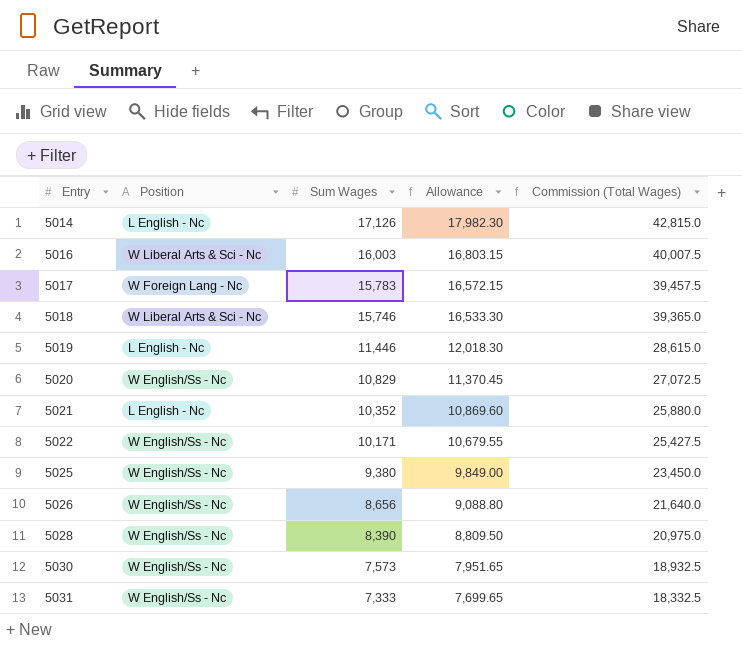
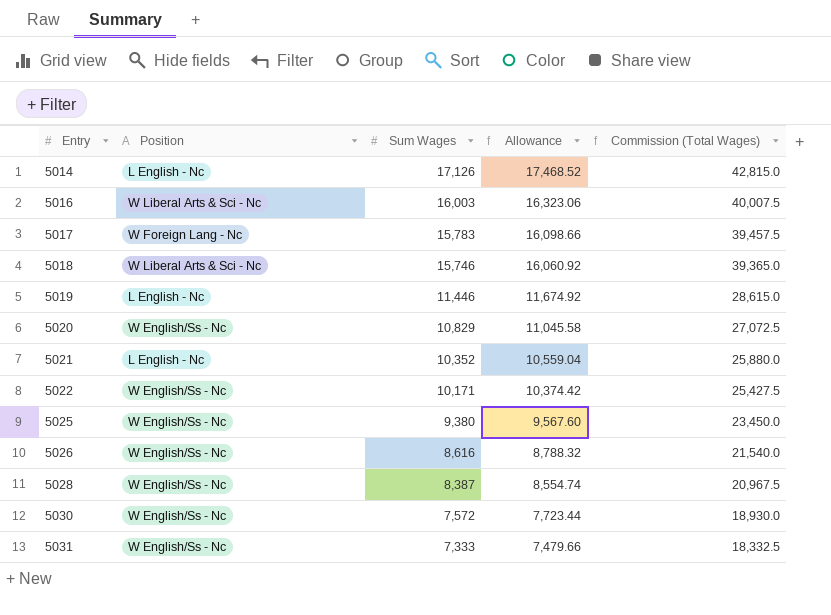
column Allowance | formula: [Sum Wages] * 1.05 -> [Sum Wages] * 1.02
5026 | Sum Wages: 8,656 -> 8,616
5026 | Commission (Total Wages): 21,640.0 -> 21,540.0
5028 | Sum Wages: 8,390 -> 8,387
5028 | Commission (Total Wages): 20,975.0 -> 20,967.5
5030 | Sum Wages: 7,573 -> 7,572
5030 | Commission (Total Wages): 18,932.5 -> 18,930.0

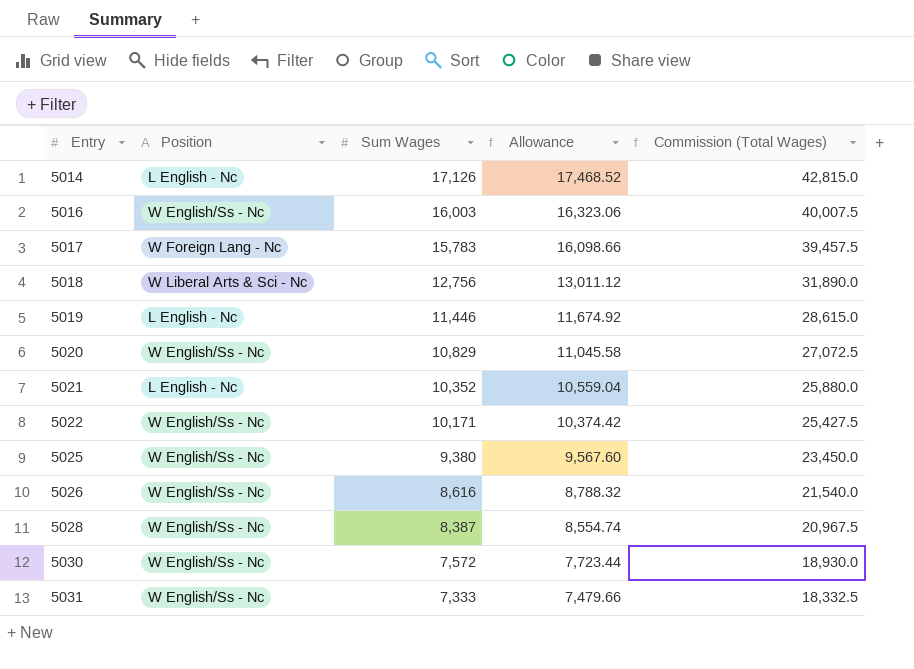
5016 | Position: W Liberal Arts & Sci - Nc -> W English/Ss - Nc
5018 | Sum Wages: 15,746 -> 12,756
5018 | Allowance: 16,060.92 -> 13,011.12
5018 | Commission (Total Wages): 39,365.0 -> 31,890.0

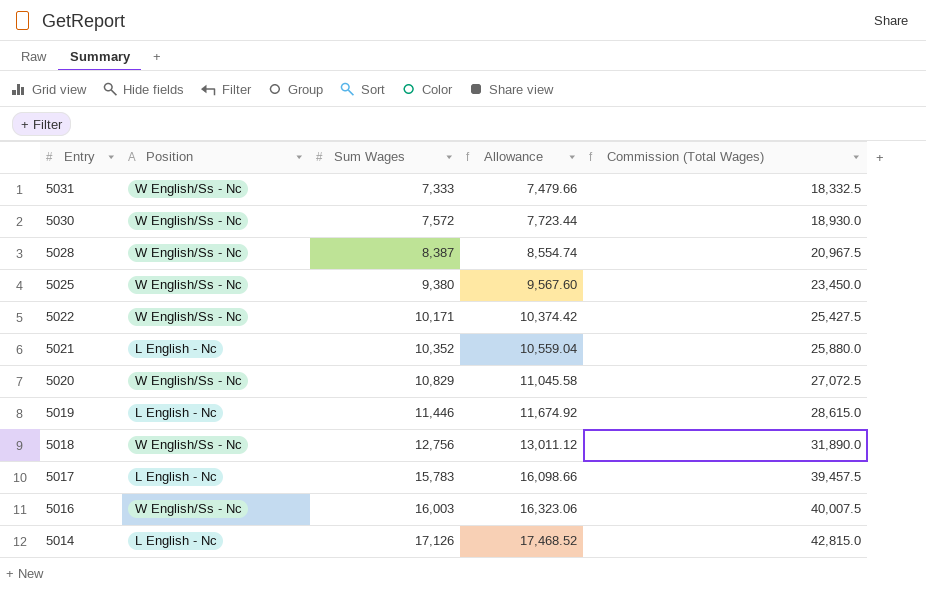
row order: Entry ascending -> Entry descending
row 5026: W English/Ss - Nc | 8,616 | 8,788.32 | 21,540.0 -> none
5018 | Position: W Liberal Arts & Sci - Nc -> W English/Ss - Nc
5017 | Position: W Foreign Lang - Nc -> L English - Nc

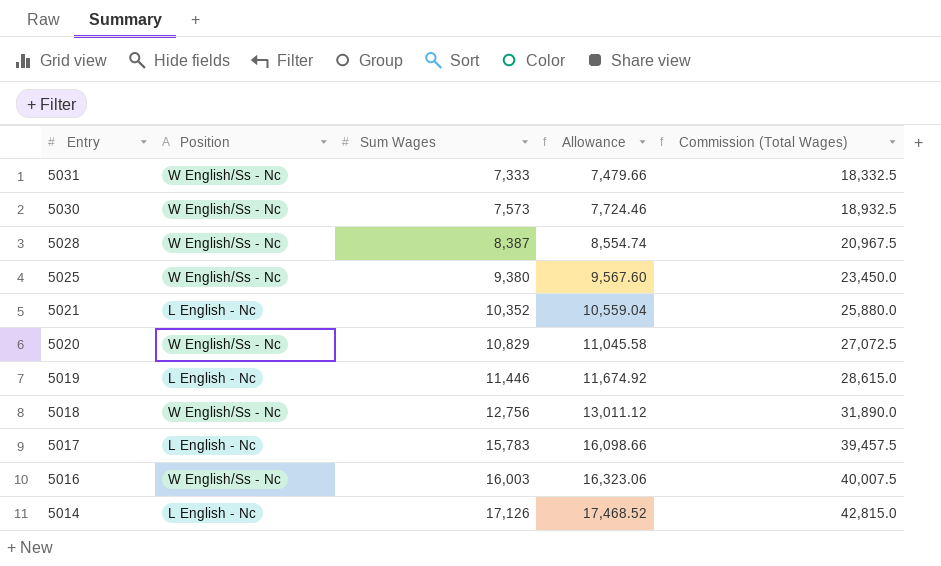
row 5022: W English/Ss - Nc | 10,171 | 10,374.42 | 25,427.5 -> none
5030 | Sum Wages: 7,572 -> 7,573
5030 | Allowance: 7,723.44 -> 7,724.46
5030 | Commission (Total Wages): 18,930.0 -> 18,932.5

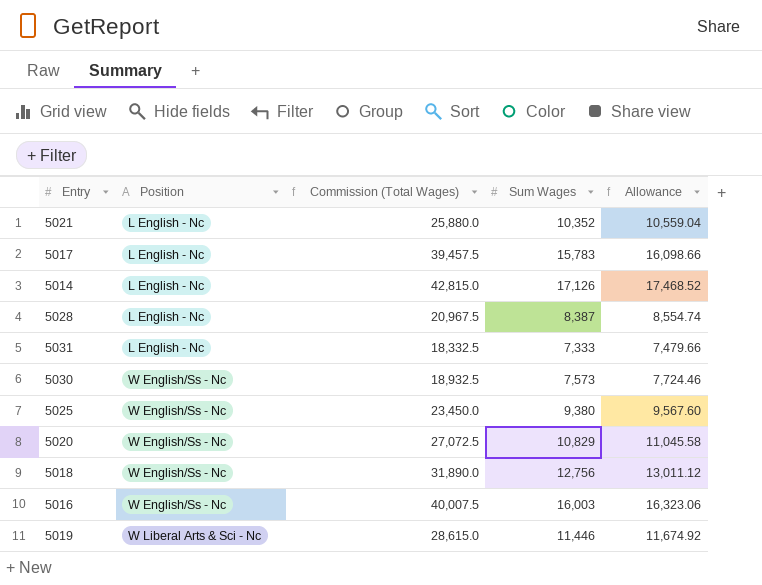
row order: Entry descending -> Position ascending
column Commission (Total Wages) | position: 5 -> 3
5028 | Position: W English/Ss - Nc -> L English - Nc
5031 | Position: W English/Ss - Nc -> L English - Nc
5019 | Position: L English - Nc -> W Liberal Arts & Sci - Nc

